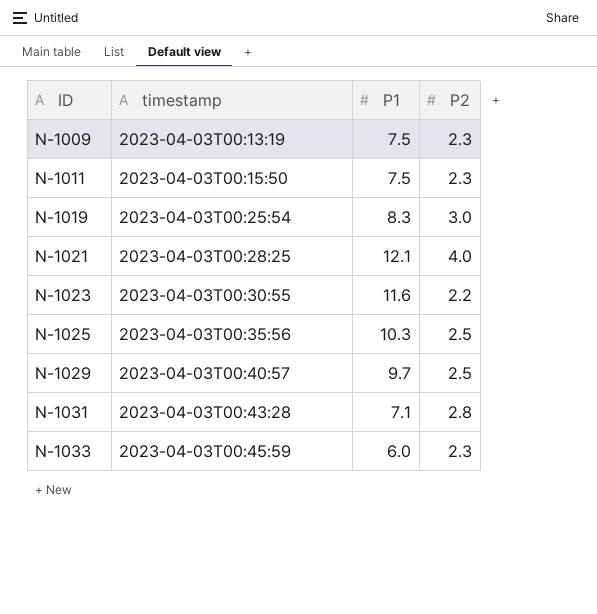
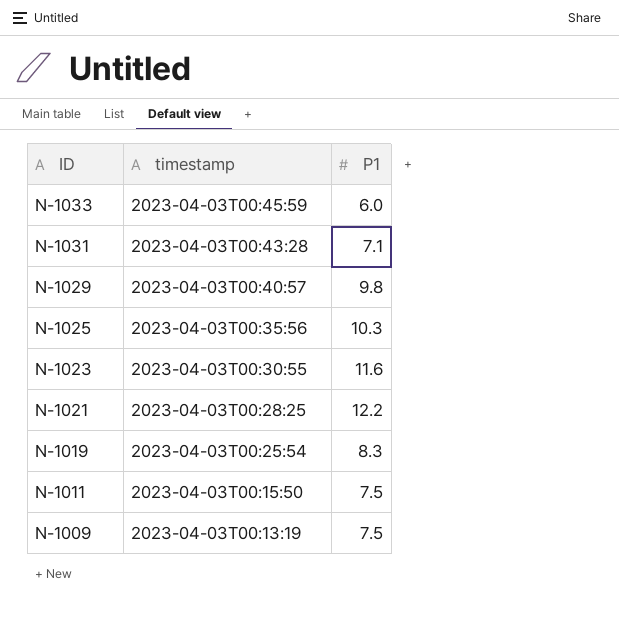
row order: ID ascending -> ID descending
column P2 | position: 4 -> none
N-1029 | P1: 9.7 -> 9.8
N-1021 | P1: 12.1 -> 12.2

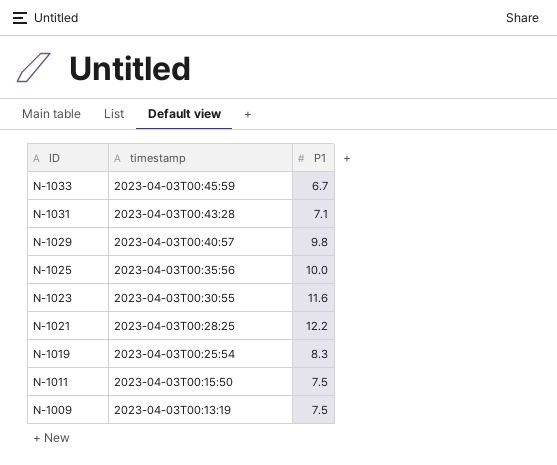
N-1033 | P1: 6.0 -> 6.7
N-1025 | P1: 10.3 -> 10.0

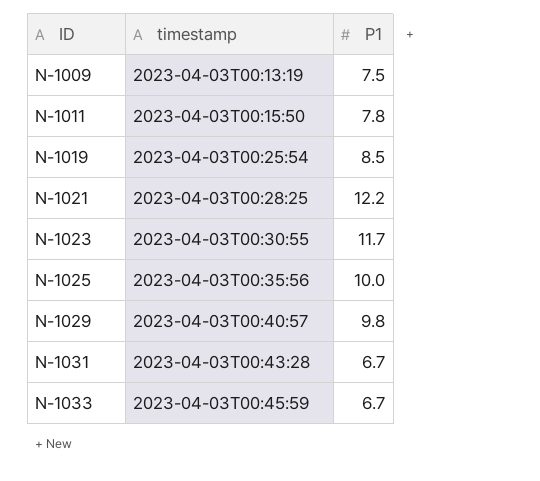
row order: ID descending -> ID ascending
N-1011 | P1: 7.5 -> 7.8
N-1019 | P1: 8.3 -> 8.5
N-1023 | P1: 11.6 -> 11.7
N-1031 | P1: 7.1 -> 6.7

